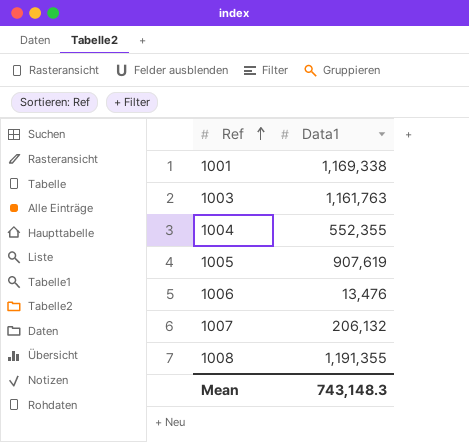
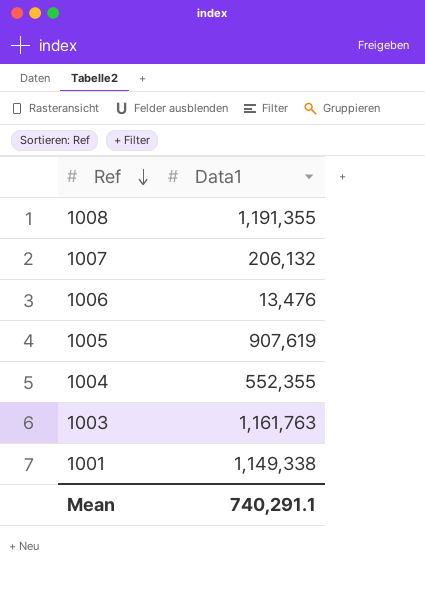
row order: Ref ascending -> Ref descending
1001 | Data1: 1,169,338 -> 1,149,338
Mean | Data1: 743,148.3 -> 740,291.1

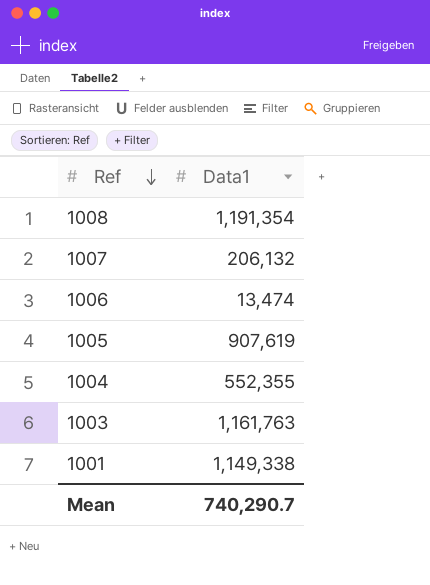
1008 | Data1: 1,191,355 -> 1,191,354
1006 | Data1: 13,476 -> 13,474
Mean | Data1: 740,291.1 -> 740,290.7

